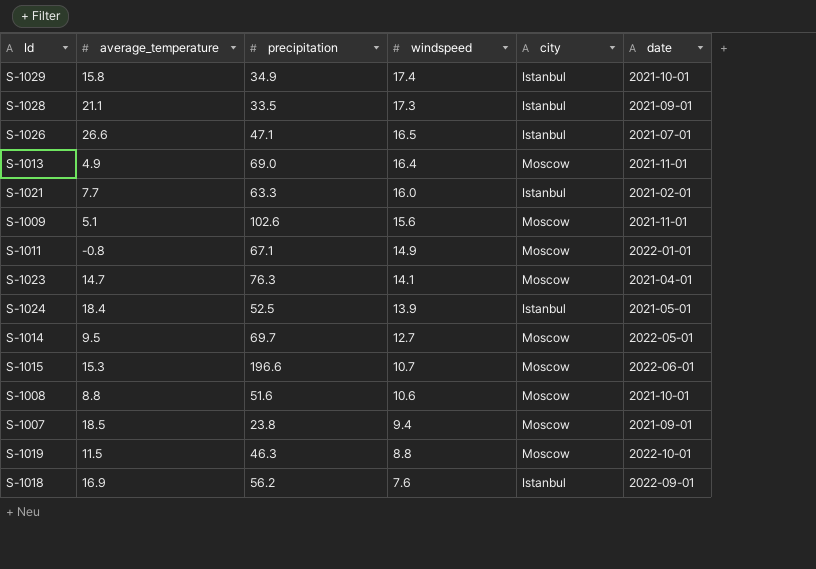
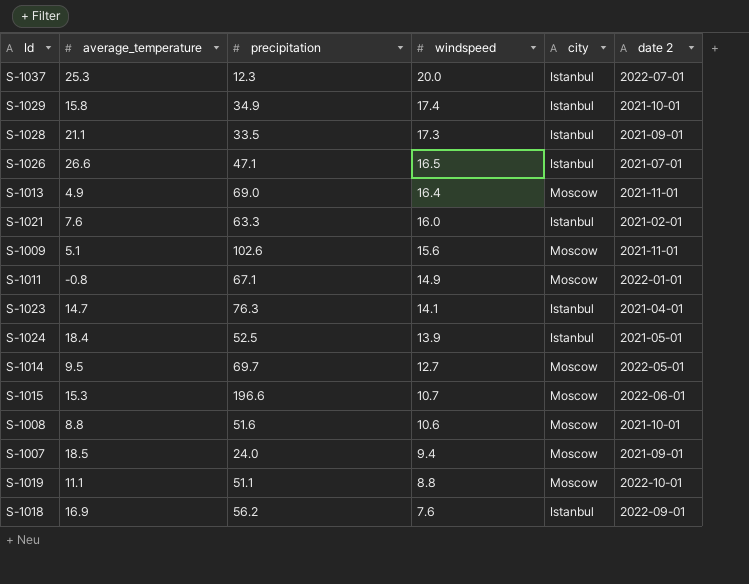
column name: date -> date 2
row S-1037: none -> 25.3 | 12.3 | 20.0 | Istanbul | 2022-07-01
S-1021 | average_temperature: 7.7 -> 7.6
S-1023 | city: Moscow -> Istanbul
S-1007 | precipitation: 23.8 -> 24.0
S-1019 | average_temperature: 11.5 -> 11.1
S-1019 | precipitation: 46.3 -> 51.1

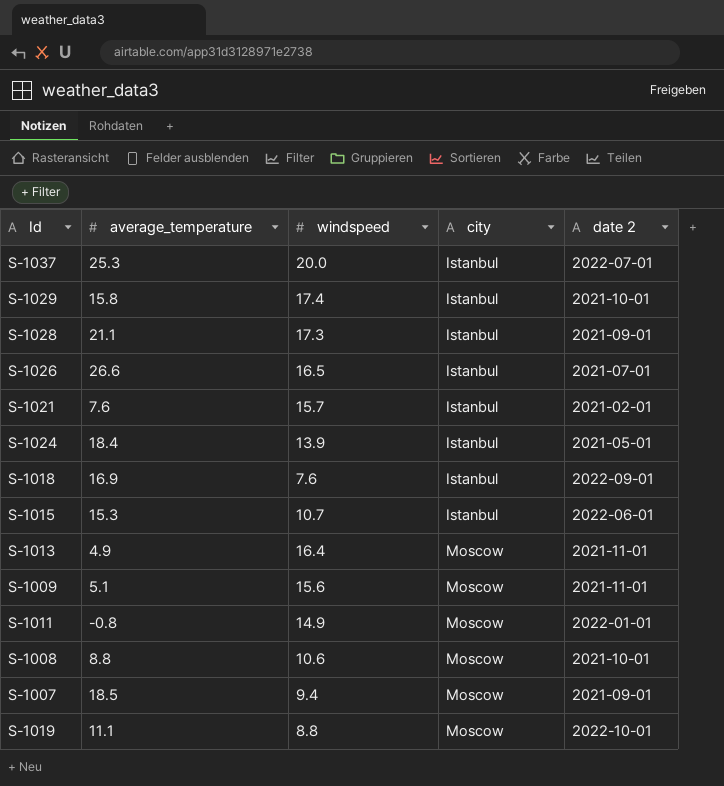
row order: windspeed descending -> city ascending
column precipitation | position: 3 -> none
row S-1023: 14.7 | 76.3 | 14.1 | Istanbul | 2021-04-01 -> none
row S-1014: 9.5 | 69.7 | 12.7 | Moscow | 2022-05-01 -> none
S-1021 | windspeed: 16.0 -> 15.7
S-1015 | city: Moscow -> Istanbul

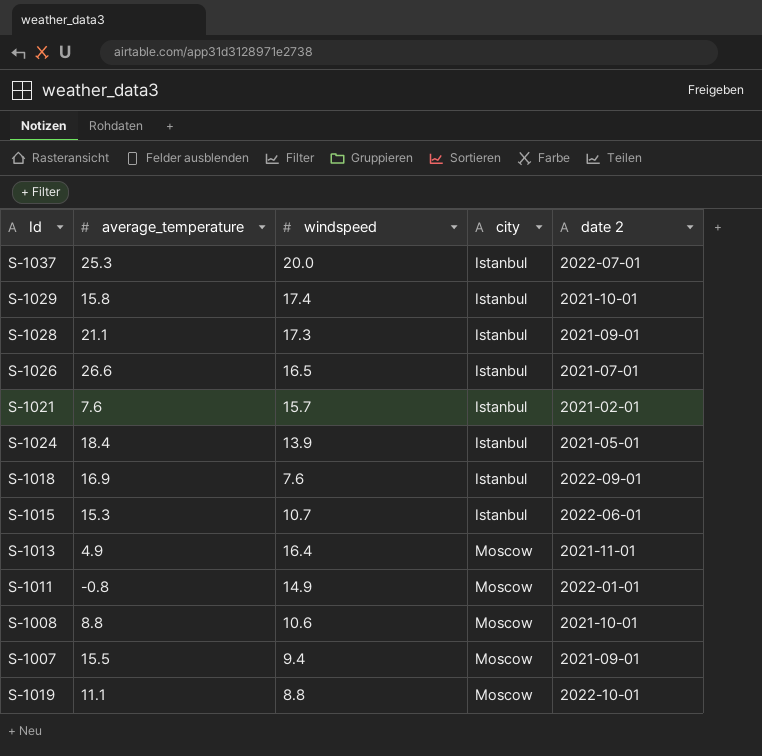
row S-1009: 5.1 | 15.6 | Moscow | 2021-11-01 -> none
S-1007 | average_temperature: 18.5 -> 15.5

